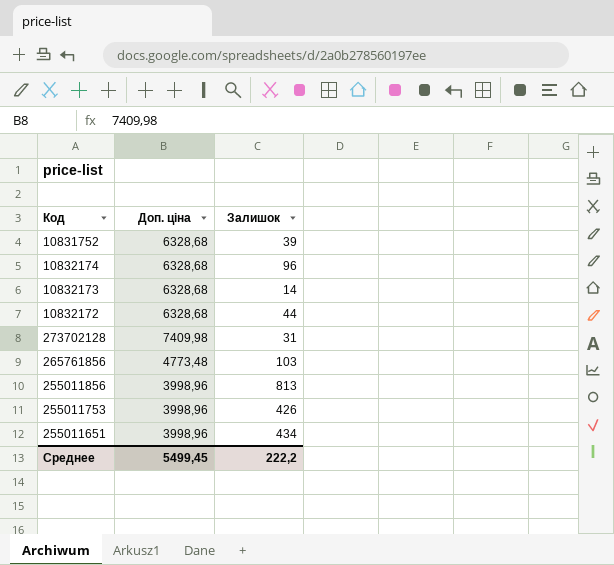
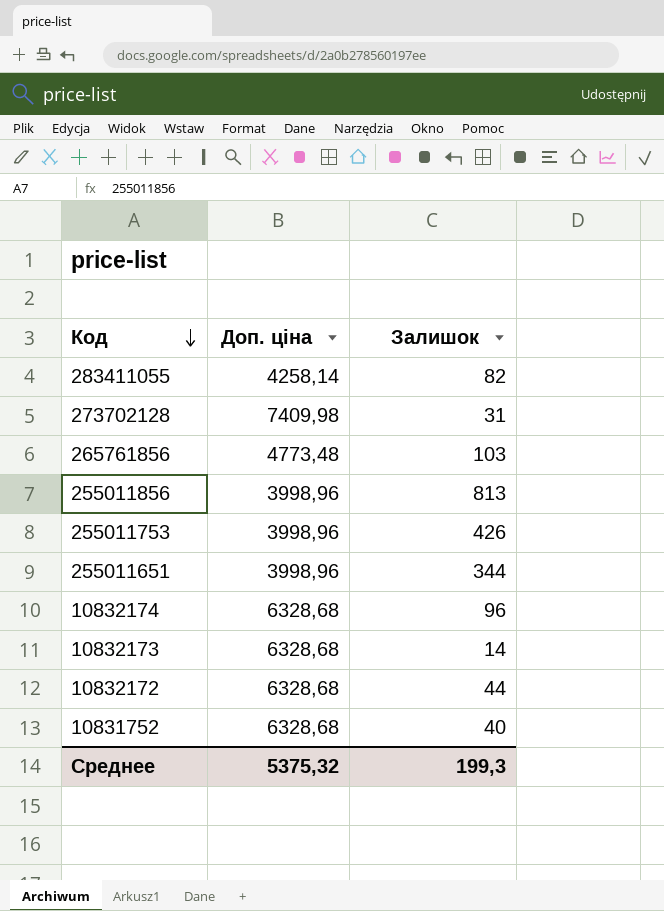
row order: none -> Код descending
row 283411055: none -> 4258,14 | 82
255011651 | Залишок: 434 -> 344
10831752 | Залишок: 39 -> 40
Среднее | Доп. ціна: 5499,45 -> 5375,32
Среднее | Залишок: 222,2 -> 199,3

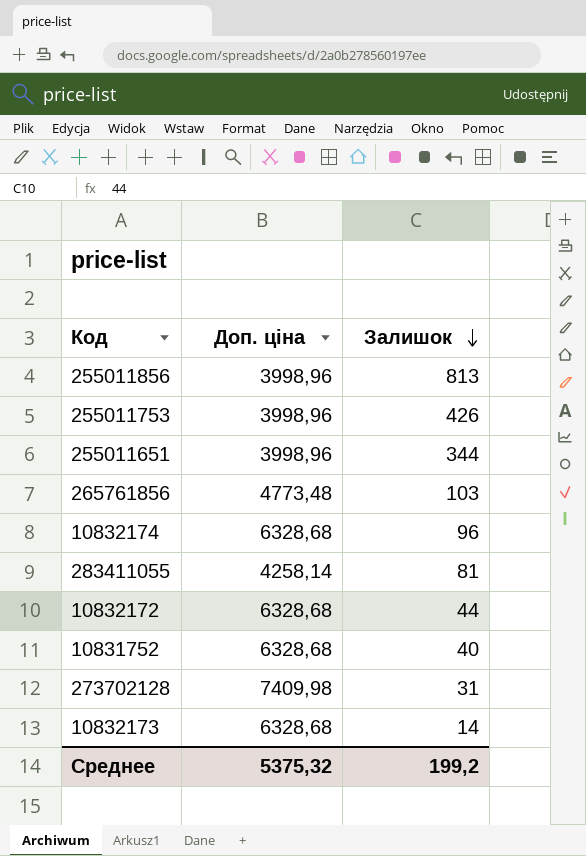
row order: Код descending -> Залишок descending
283411055 | Залишок: 82 -> 81
Среднее | Залишок: 199,3 -> 199,2

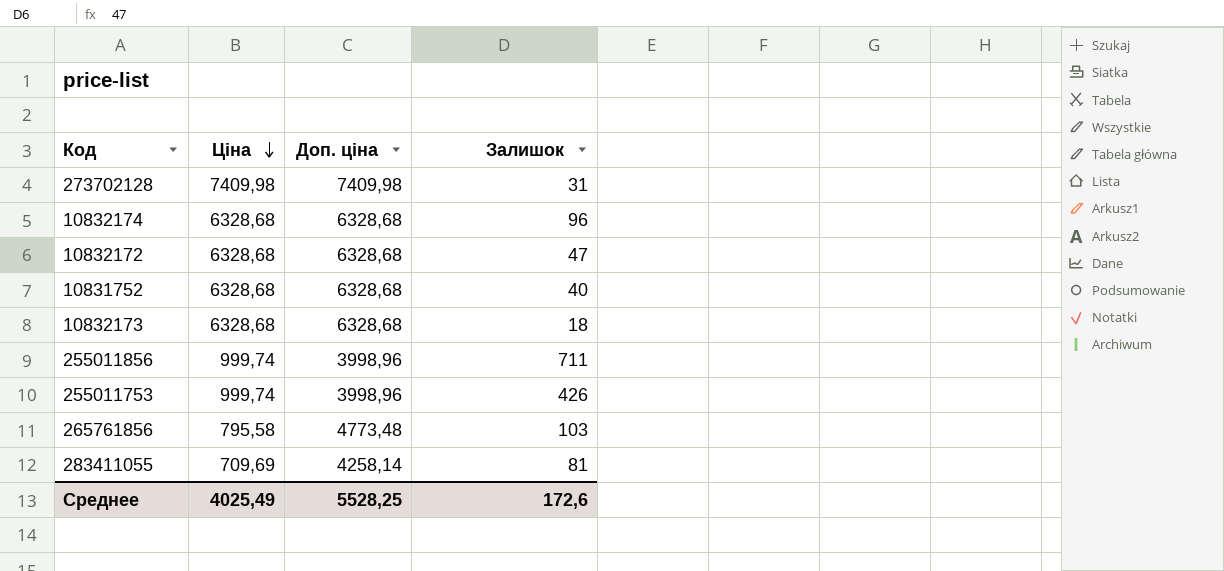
row order: Залишок descending -> Ціна descending
column Ціна | position: none -> 2
row 255011651: 3998,96 | 344 -> none
10832172 | Залишок: 44 -> 47
10832173 | Залишок: 14 -> 18
255011856 | Залишок: 813 -> 711
Среднее | Доп. ціна: 5375,32 -> 5528,25
Среднее | Залишок: 199,2 -> 172,6

